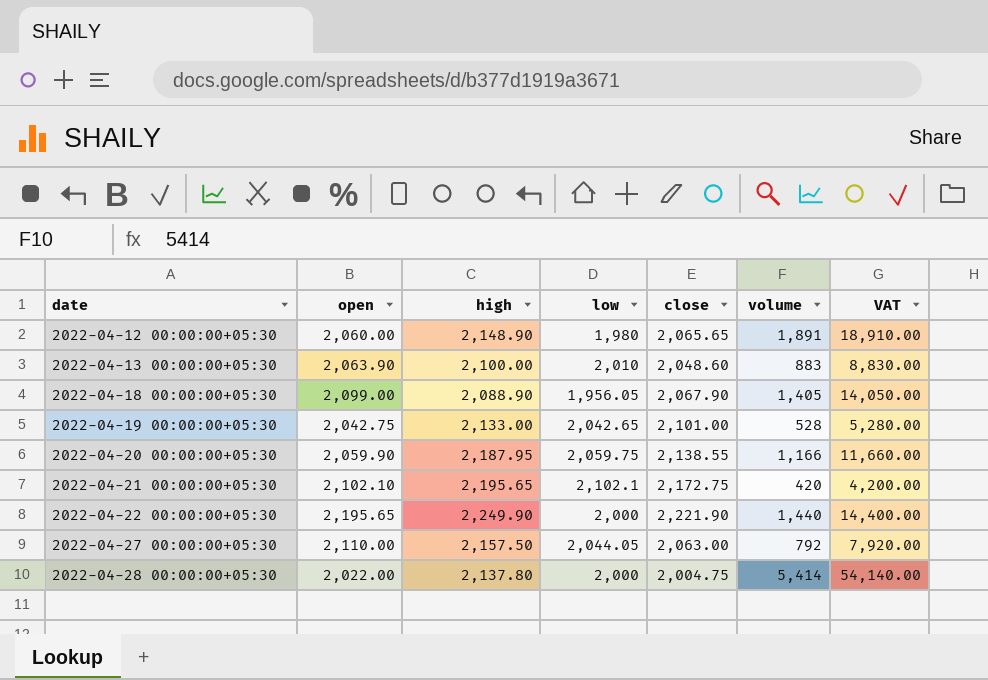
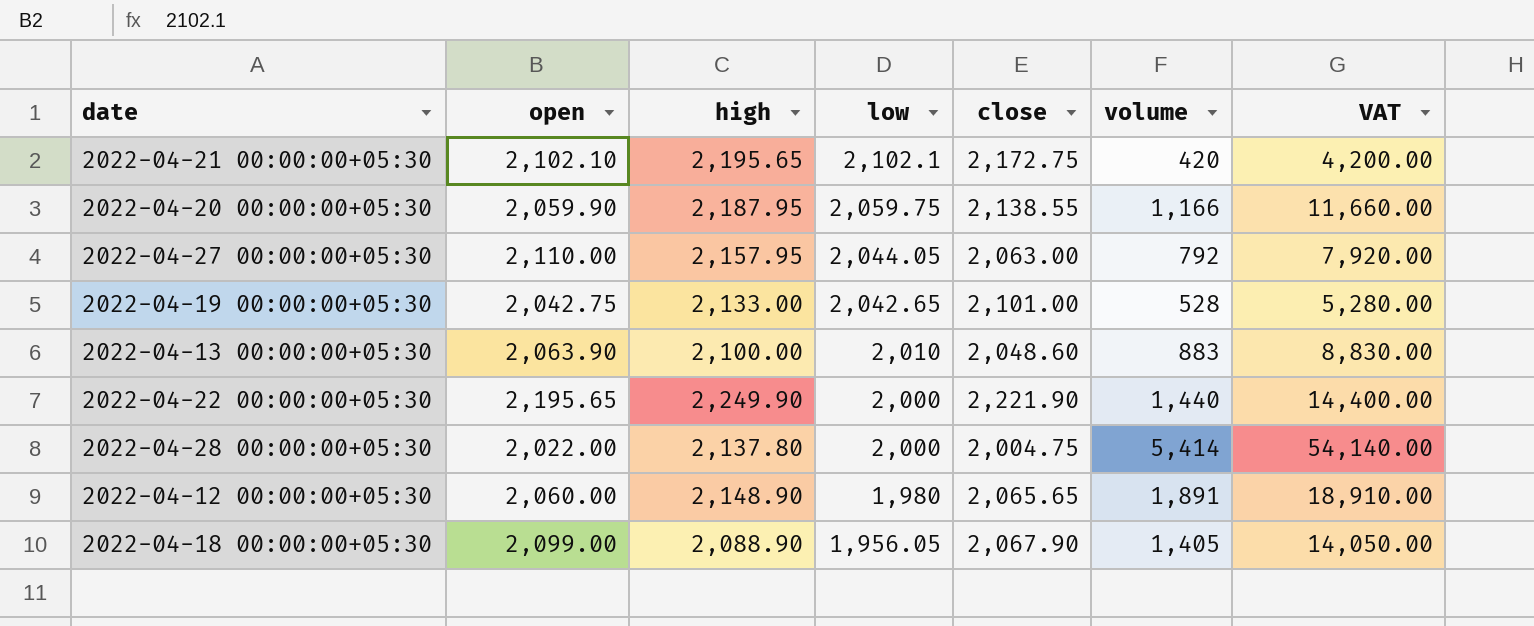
row order: date ascending -> low descending
2022-04-27 00:00:00+05:30 | high: 2,157.50 -> 2,157.95

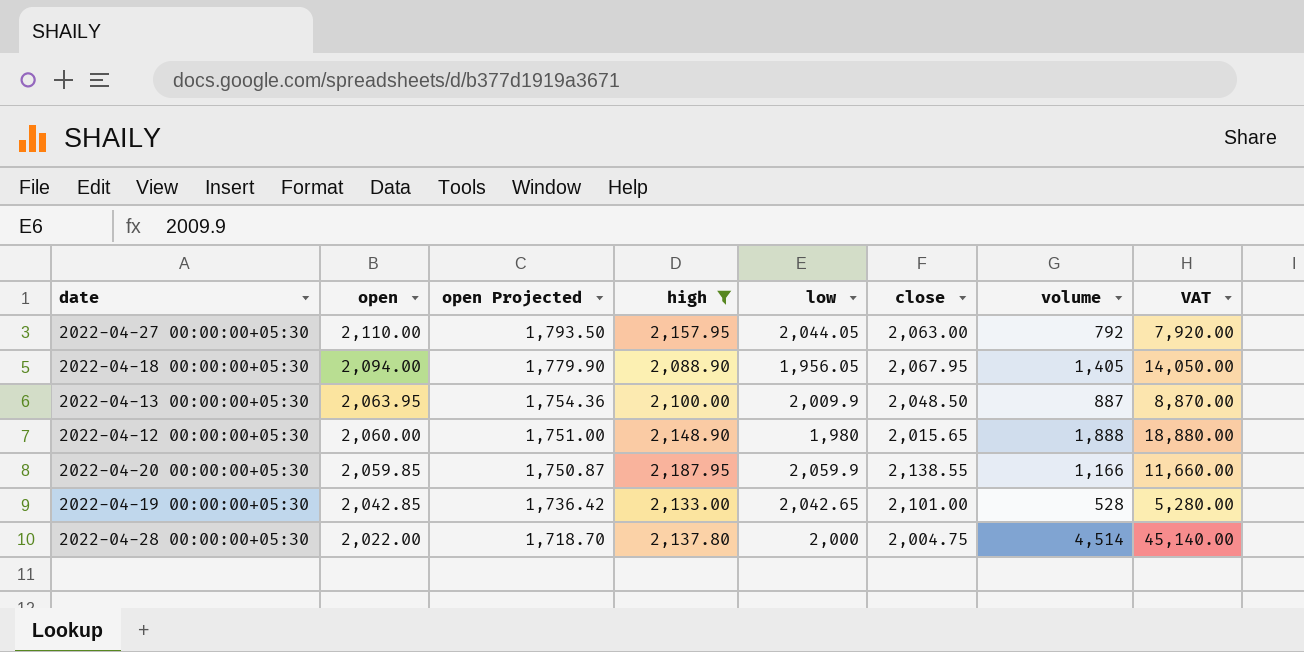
filter: none -> high <= 2,187.95
row order: low descending -> open descending
column open Projected | formula: none -> [open] * 0.85
2022-04-18 00:00:00+05:30 | open: 2,099.00 -> 2,094.00
2022-04-18 00:00:00+05:30 | close: 2,067.90 -> 2,067.95
2022-04-13 00:00:00+05:30 | open: 2,063.90 -> 2,063.95
2022-04-13 00:00:00+05:30 | low: 2,010 -> 2,009.9
2022-04-13 00:00:00+05:30 | close: 2,048.60 -> 2,048.50
2022-04-13 00:00:00+05:30 | volume: 883 -> 887
2022-04-13 00:00:00+05:30 | VAT: 8,830.00 -> 8,870.00
2022-04-12 00:00:00+05:30 | close: 2,065.65 -> 2,015.65
2022-04-12 00:00:00+05:30 | volume: 1,891 -> 1,888
2022-04-12 00:00:00+05:30 | VAT: 18,910.00 -> 18,880.00
2022-04-20 00:00:00+05:30 | open: 2,059.90 -> 2,059.85
2022-04-20 00:00:00+05:30 | low: 2,059.75 -> 2,059.9
2022-04-19 00:00:00+05:30 | open: 2,042.75 -> 2,042.85
2022-04-28 00:00:00+05:30 | volume: 5,414 -> 4,514
2022-04-28 00:00:00+05:30 | VAT: 54,140.00 -> 45,140.00

